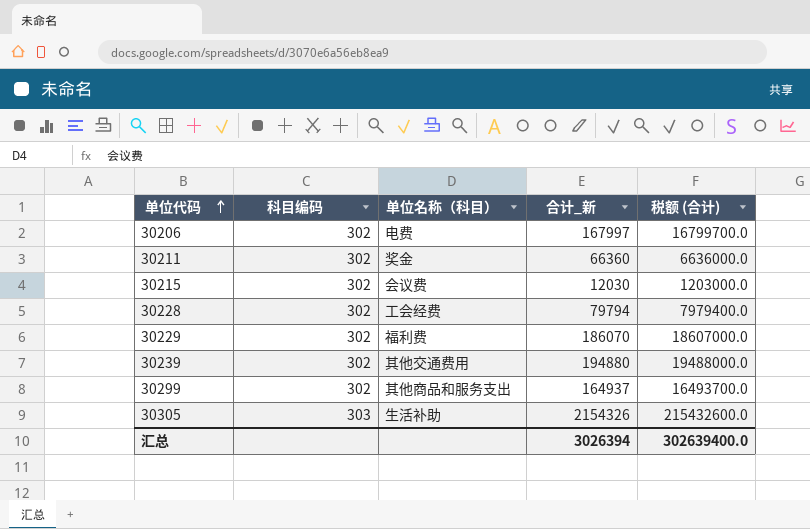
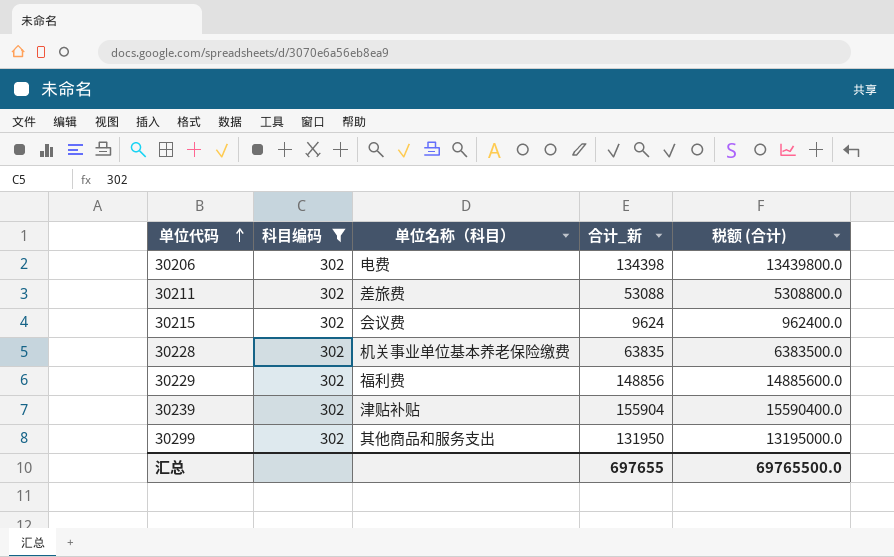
filter: none -> 科目编码 = 302
30206 | 合计_新: 167997 -> 134398
30206 | 税额 (合计): 16799700.0 -> 13439800.0
30211 | 单位名称（科目）: 奖金 -> 差旅费
30211 | 合计_新: 66360 -> 53088
30211 | 税额 (合计): 6636000.0 -> 5308800.0
30215 | 合计_新: 12030 -> 9624
30215 | 税额 (合计): 1203000.0 -> 962400.0
30228 | 单位名称（科目）: 工会经费 -> 机关事业单位基本养老保险缴费
30228 | 合计_新: 79794 -> 63835
30228 | 税额 (合计): 7979400.0 -> 6383500.0
30229 | 合计_新: 186070 -> 148856
30229 | 税额 (合计): 18607000.0 -> 14885600.0
30239 | 单位名称（科目）: 其他交通费用 -> 津贴补贴
30239 | 合计_新: 194880 -> 155904
30239 | 税额 (合计): 19488000.0 -> 15590400.0
30299 | 合计_新: 164937 -> 131950
30299 | 税额 (合计): 16493700.0 -> 13195000.0
汇总 | 合计_新: 3026394 -> 697655
汇总 | 税额 (合计): 302639400.0 -> 69765500.0

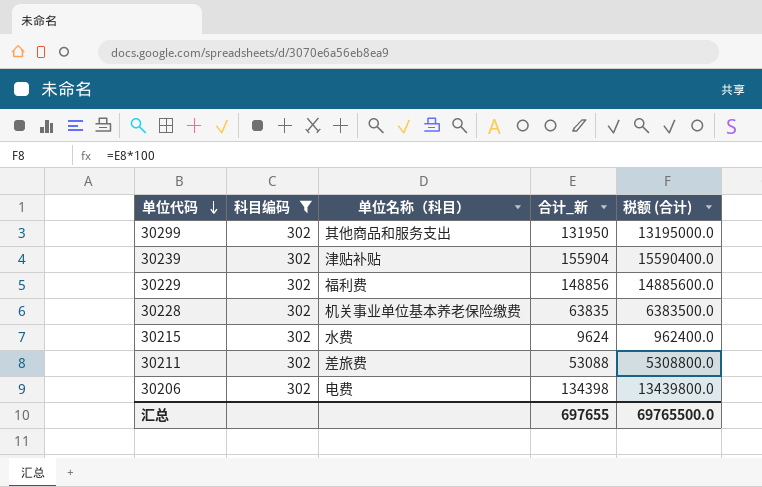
row order: 单位代码 ascending -> 单位代码 descending
30215 | 单位名称（科目）: 会议费 -> 水费

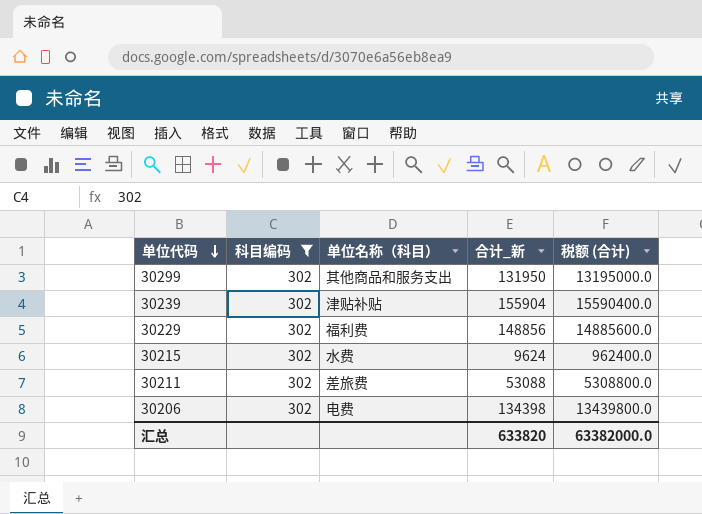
row 30228: 302 | 机关事业单位基本养老保险缴费 | 63835 | 6383500.0 -> none
汇总 | 合计_新: 697655 -> 633820
汇总 | 税额 (合计): 69765500.0 -> 63382000.0

